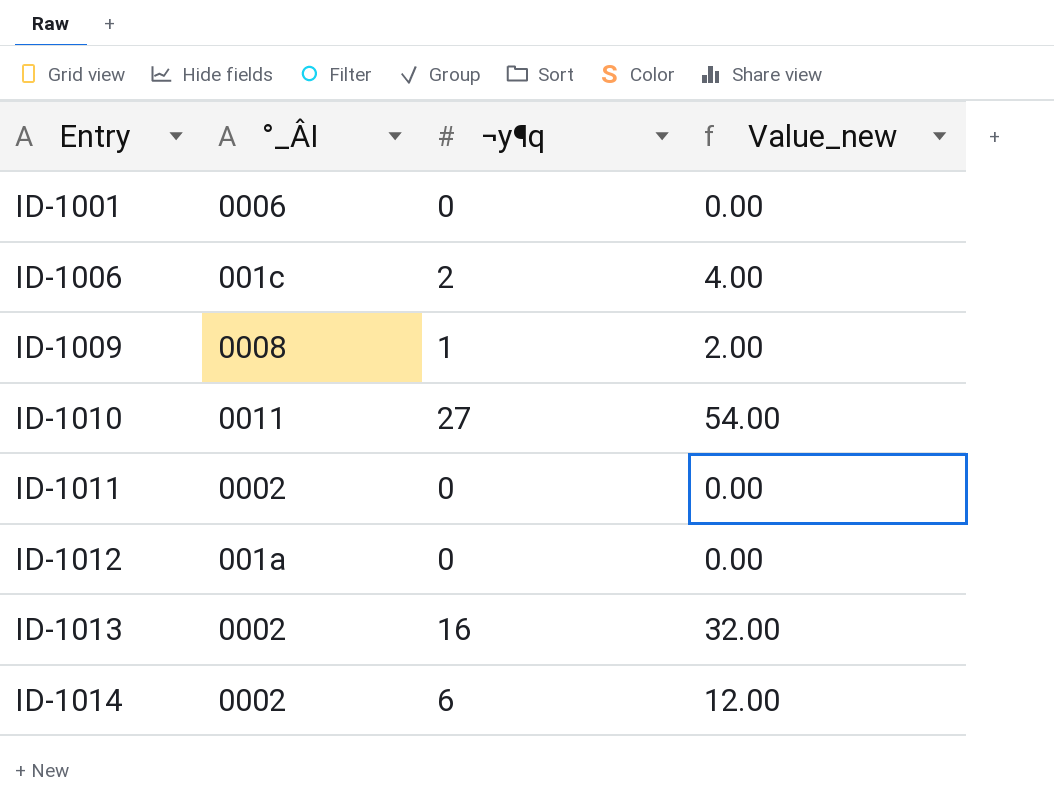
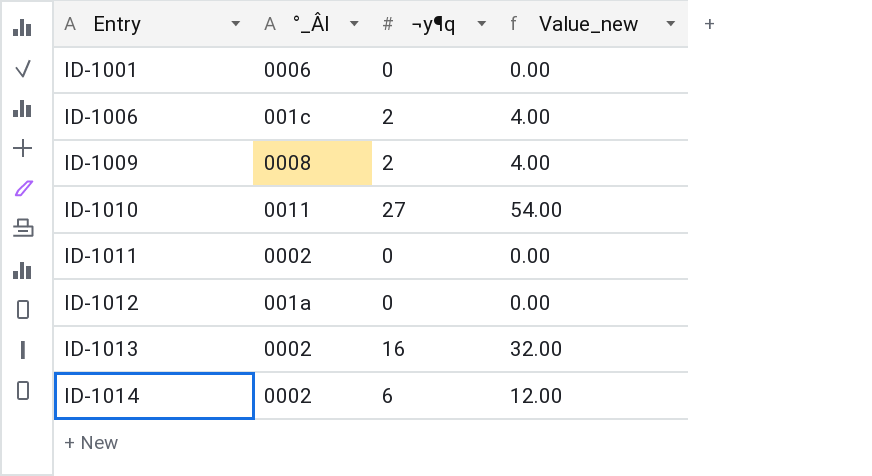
ID-1009 | ¬y¶q: 1 -> 2
ID-1009 | Value_new: 2.00 -> 4.00

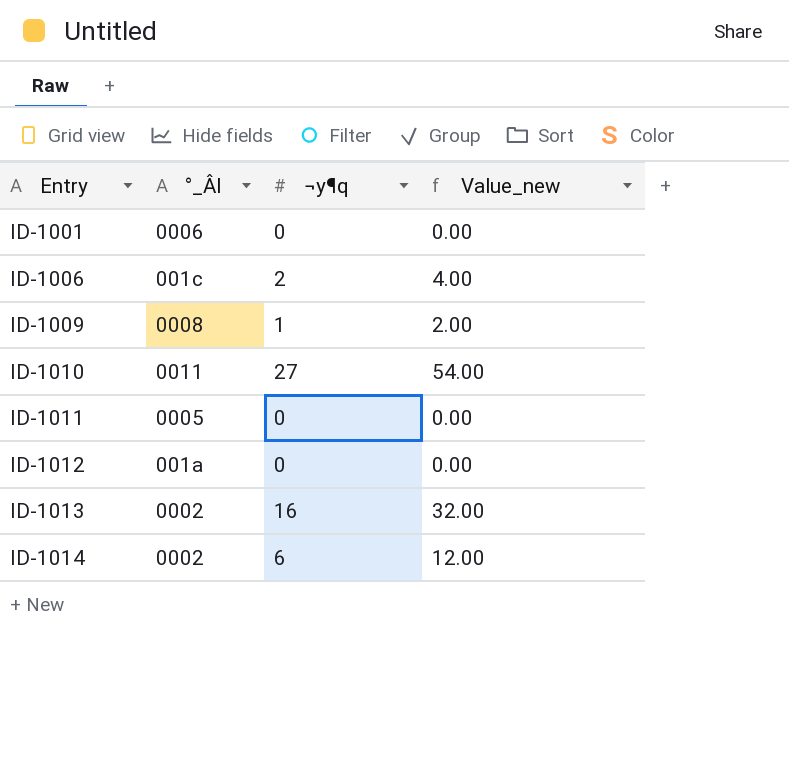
ID-1009 | ¬y¶q: 2 -> 1
ID-1009 | Value_new: 4.00 -> 2.00
ID-1011 | °_ÂI: 0002 -> 0005

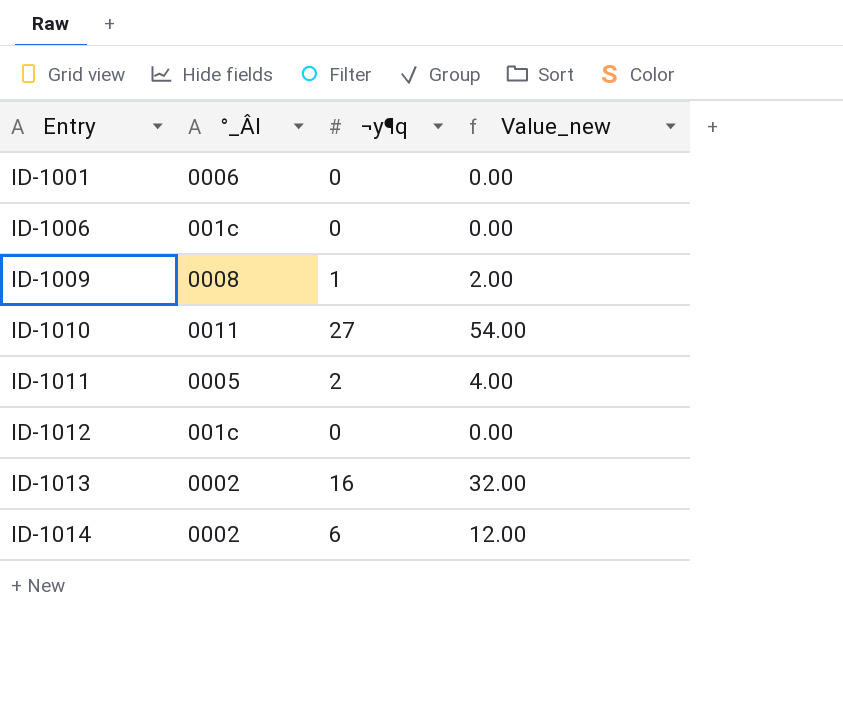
ID-1006 | ¬y¶q: 2 -> 0
ID-1006 | Value_new: 4.00 -> 0.00
ID-1011 | ¬y¶q: 0 -> 2
ID-1011 | Value_new: 0.00 -> 4.00
ID-1012 | °_ÂI: 001a -> 001c

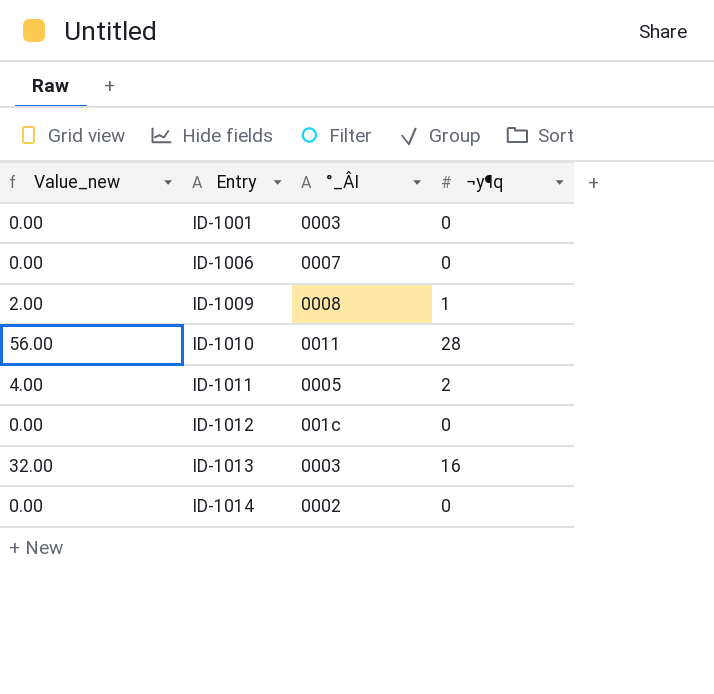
column Value_new | position: 4 -> 1
ID-1001 | °_ÂI: 0006 -> 0003
ID-1006 | °_ÂI: 001c -> 0007
ID-1010 | Value_new: 54.00 -> 56.00
ID-1010 | ¬y¶q: 27 -> 28
ID-1013 | °_ÂI: 0002 -> 0003
ID-1014 | Value_new: 12.00 -> 0.00
ID-1014 | ¬y¶q: 6 -> 0

